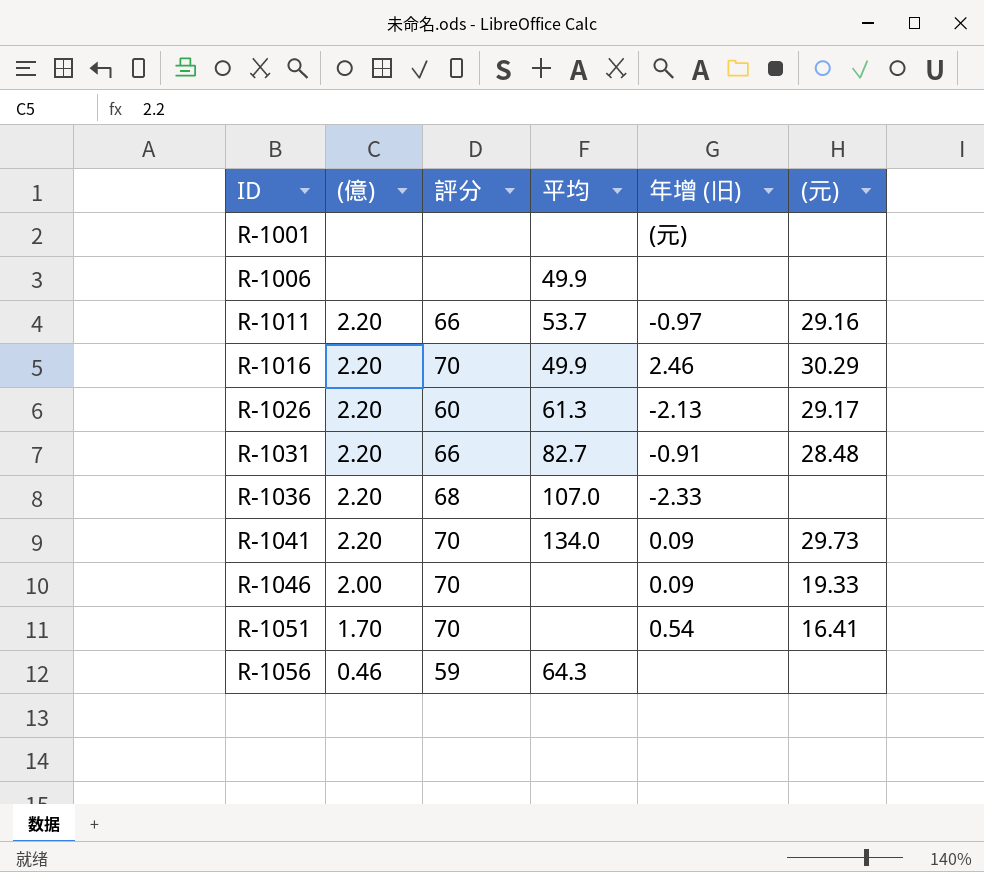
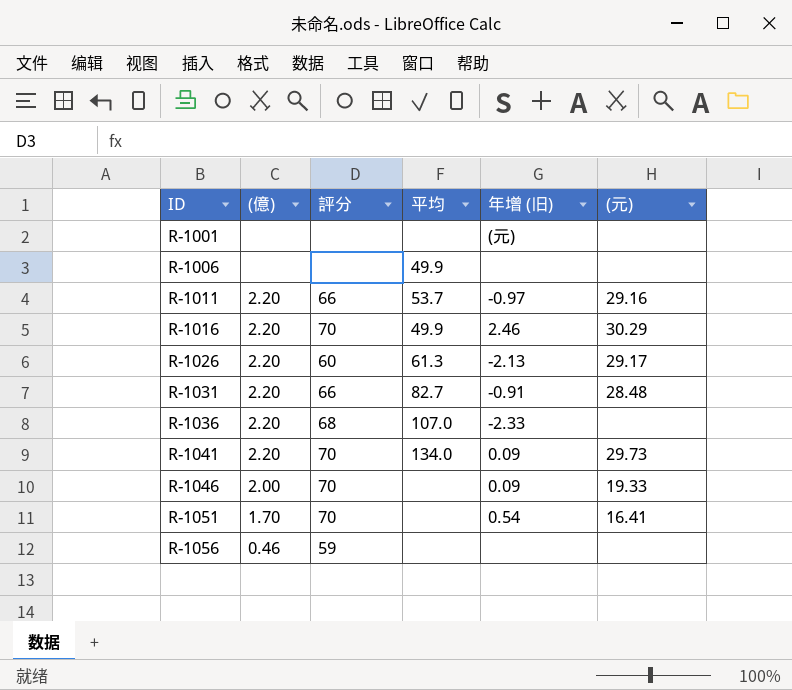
R-1056 | 平均: 64.3 -> none

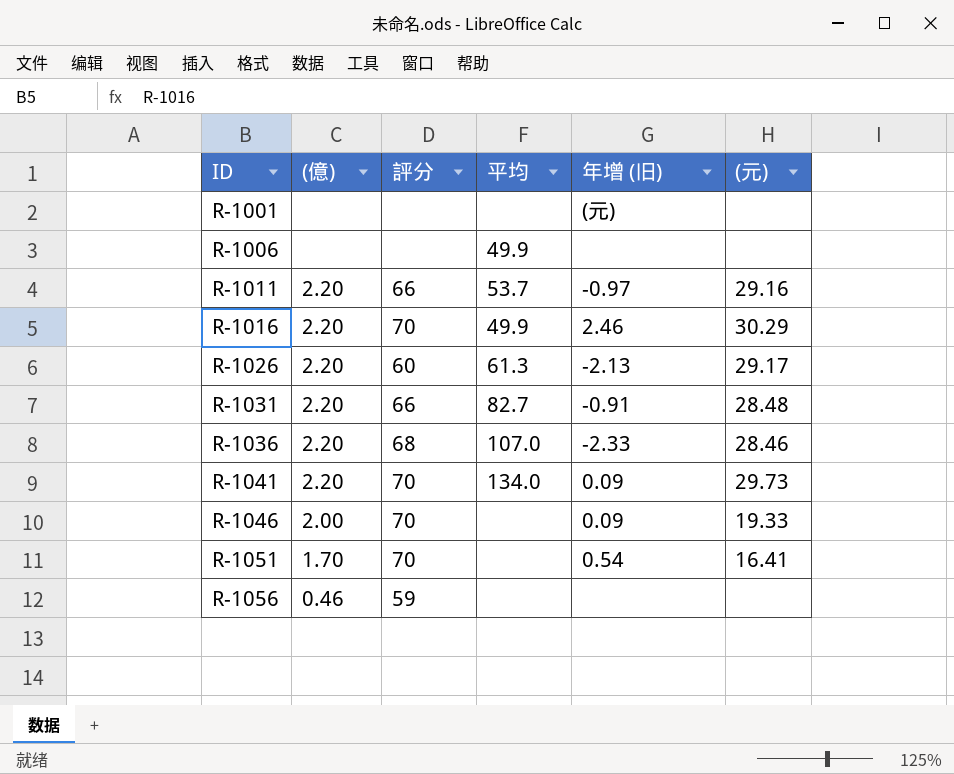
R-1036 | (元): none -> 28.46

